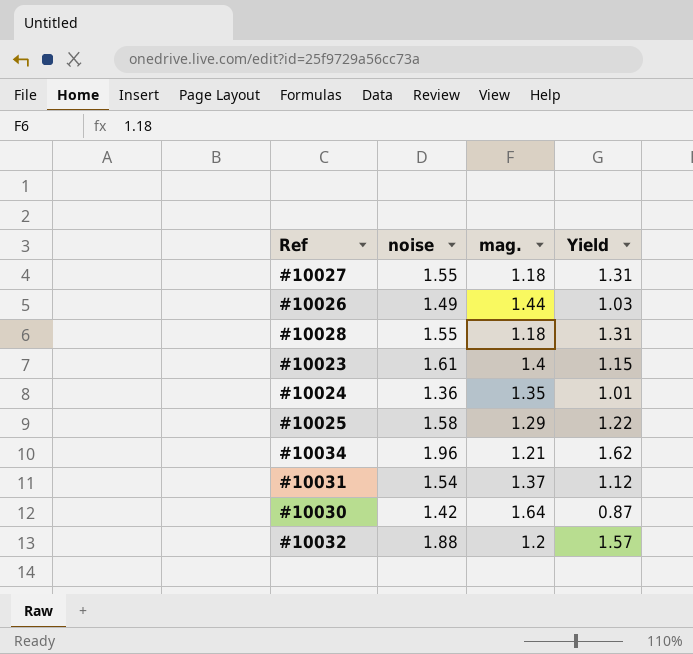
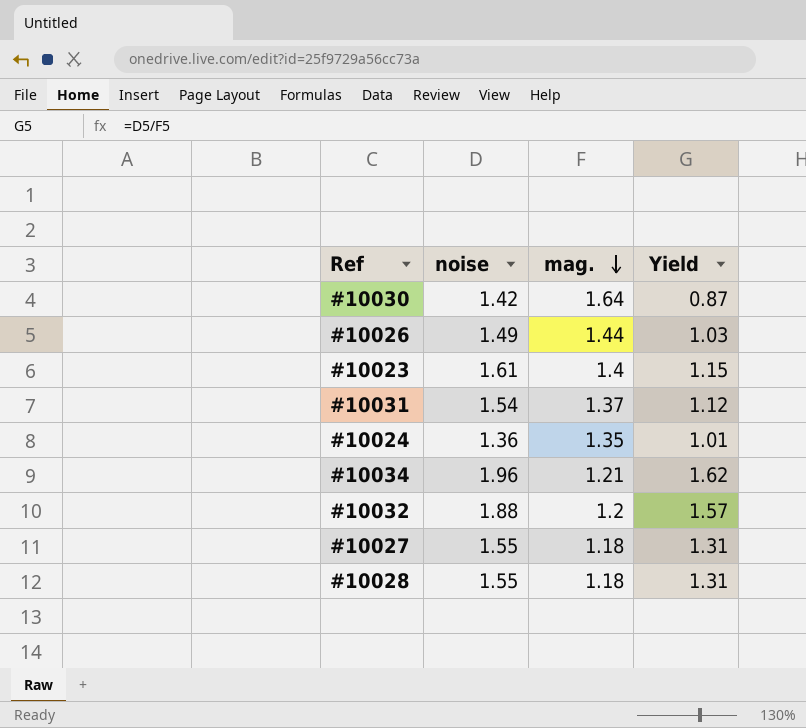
row order: none -> mag. descending
row #10025: 1.58 | 1.29 | 1.22 -> none

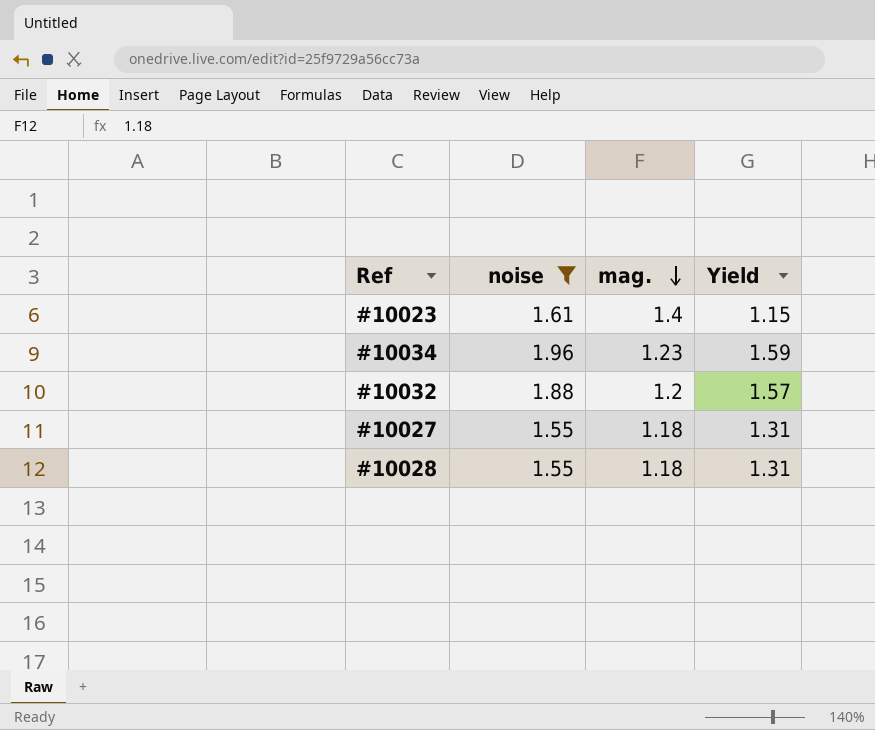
filter: none -> noise >= 1.55
#10034 | mag.: 1.21 -> 1.23
#10034 | Yield: 1.62 -> 1.59

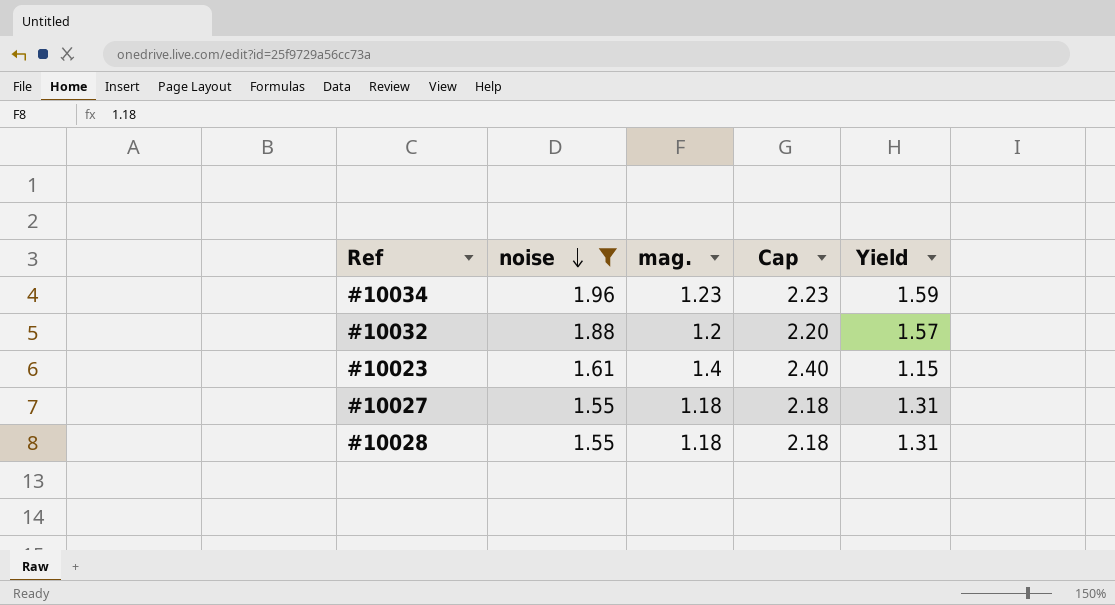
row order: mag. descending -> noise descending
column Cap | formula: none -> [mag.] + 1

